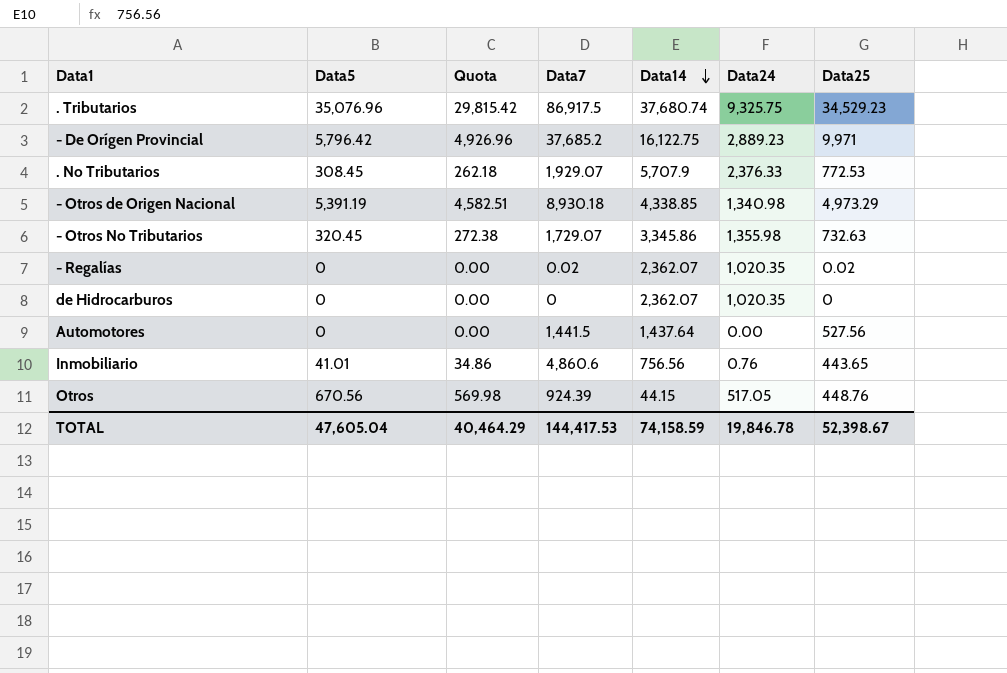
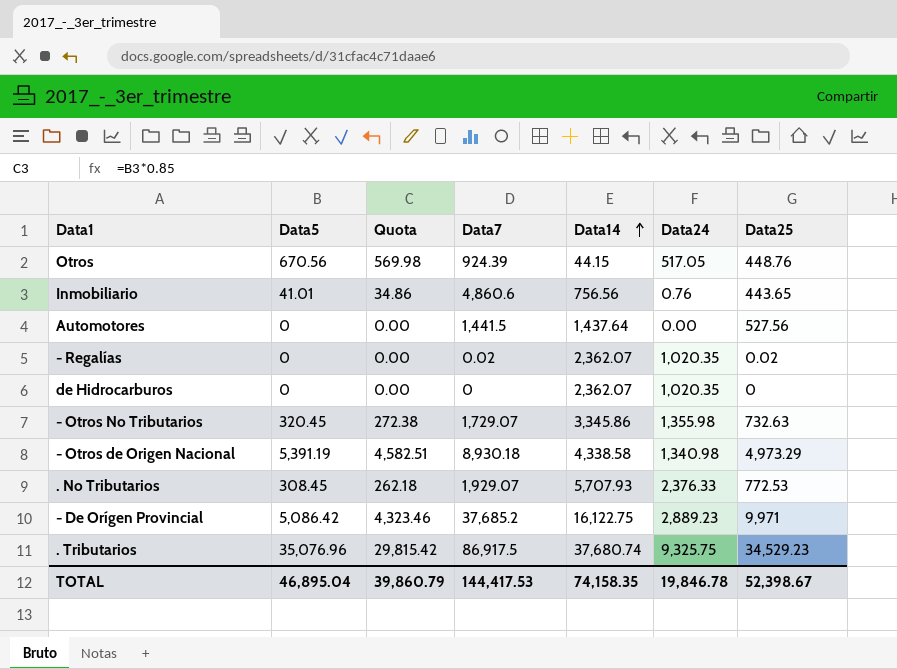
row order: Data14 descending -> Data14 ascending
- Otros de Origen Nacional | Data14: 4,338.85 -> 4,338.58
. No Tributarios | Data14: 5,707.9 -> 5,707.93
- De Orígen Provincial | Data5: 5,796.42 -> 5,086.42
- De Orígen Provincial | Quota: 4,926.96 -> 4,323.46
TOTAL | Data5: 47,605.04 -> 46,895.04
TOTAL | Quota: 40,464.29 -> 39,860.79
TOTAL | Data14: 74,158.59 -> 74,158.35

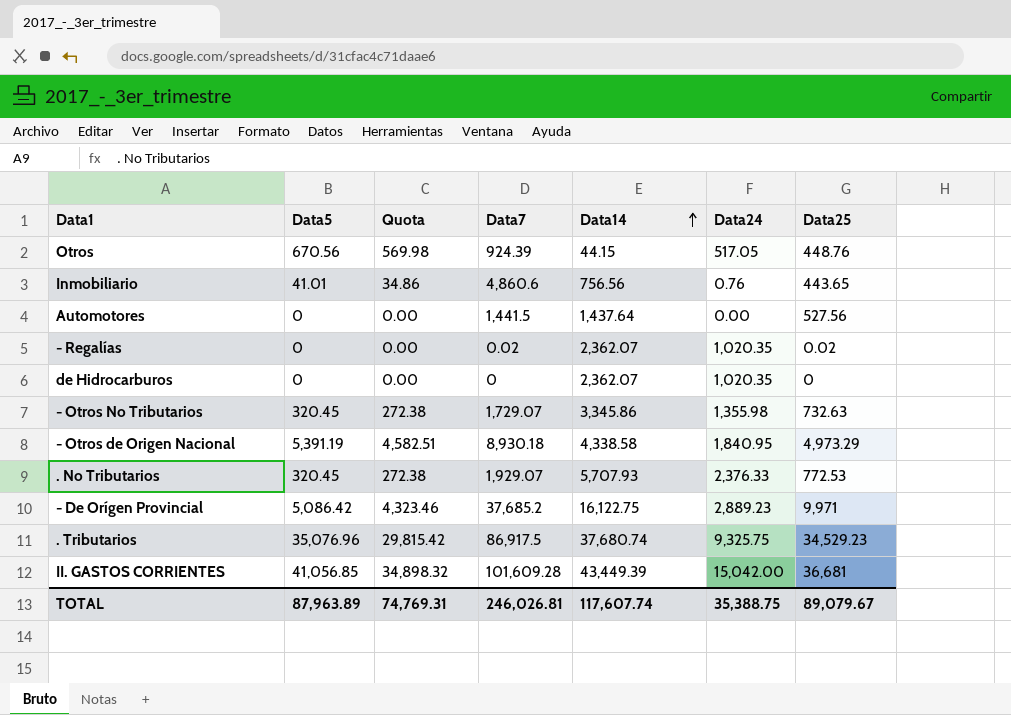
- Otros de Origen Nacional | Data24: 1,340.98 -> 1,840.95
. No Tributarios | Data5: 308.45 -> 320.45
. No Tributarios | Quota: 262.18 -> 272.38
row II. GASTOS CORRIENTES: none -> 41,056.85 | 34,898.32 | 101,609.28 | 43,449.39 | 15,042.00 | 36,681
TOTAL | Data5: 46,895.04 -> 87,963.89
TOTAL | Quota: 39,860.79 -> 74,769.31
TOTAL | Data7: 144,417.53 -> 246,026.81
TOTAL | Data14: 74,158.35 -> 117,607.74
TOTAL | Data24: 19,846.78 -> 35,388.75
TOTAL | Data25: 52,398.67 -> 89,079.67

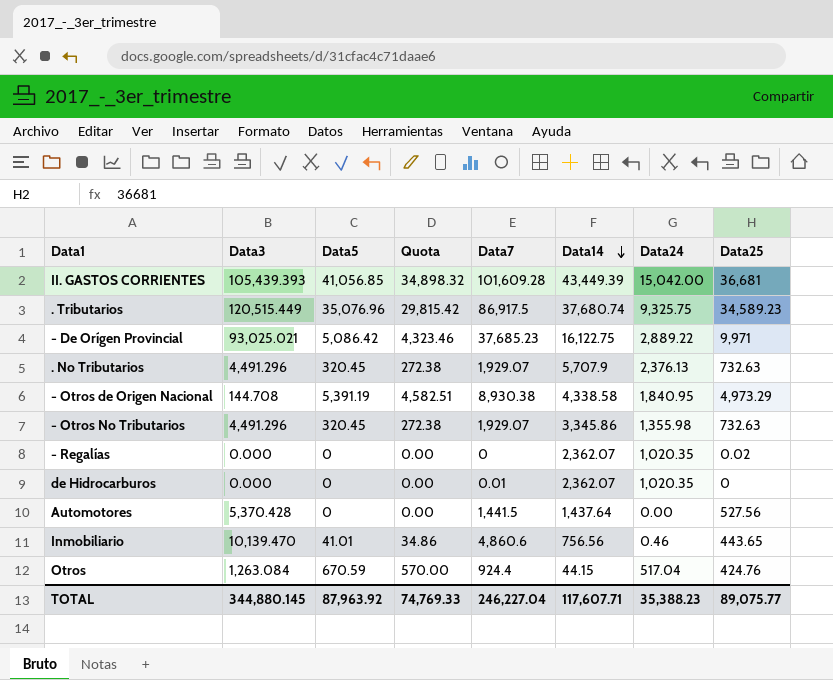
row order: Data14 ascending -> Data14 descending
column Data3 | position: none -> 2
. Tributarios | Data25: 34,529.23 -> 34,589.23
- De Orígen Provincial | Data7: 37,685.2 -> 37,685.23
- De Orígen Provincial | Data24: 2,889.23 -> 2,889.22
. No Tributarios | Data14: 5,707.93 -> 5,707.9
. No Tributarios | Data24: 2,376.33 -> 2,376.13
. No Tributarios | Data25: 772.53 -> 732.63
- Otros de Origen Nacional | Data7: 8,930.18 -> 8,930.38
- Otros No Tributarios | Data7: 1,729.07 -> 1,929.07
- Regalías | Data7: 0.02 -> 0
de Hidrocarburos | Data7: 0 -> 0.01
Inmobiliario | Data24: 0.76 -> 0.46
Otros | Data5: 670.56 -> 670.59
Otros | Quota: 569.98 -> 570.00
Otros | Data7: 924.39 -> 924.4
Otros | Data24: 517.05 -> 517.04
Otros | Data25: 448.76 -> 424.76
TOTAL | Data5: 87,963.89 -> 87,963.92
TOTAL | Quota: 74,769.31 -> 74,769.33
TOTAL | Data7: 246,026.81 -> 246,227.04
TOTAL | Data14: 117,607.74 -> 117,607.71
TOTAL | Data24: 35,388.75 -> 35,388.23
TOTAL | Data25: 89,079.67 -> 89,075.77

